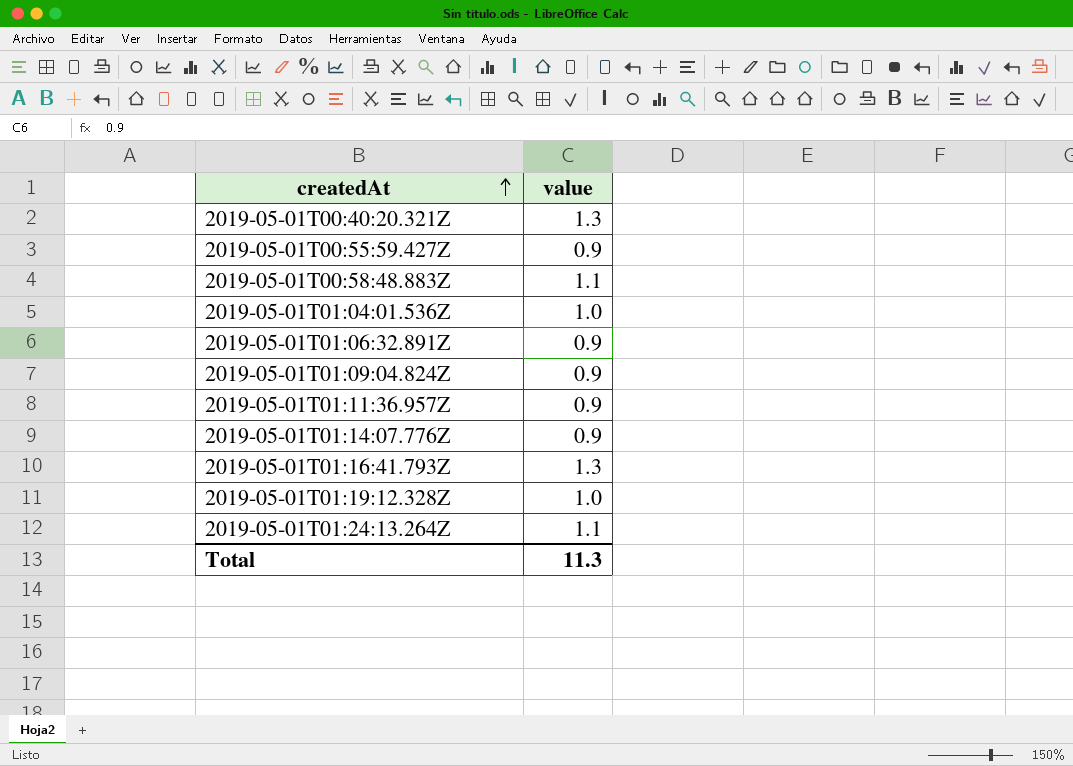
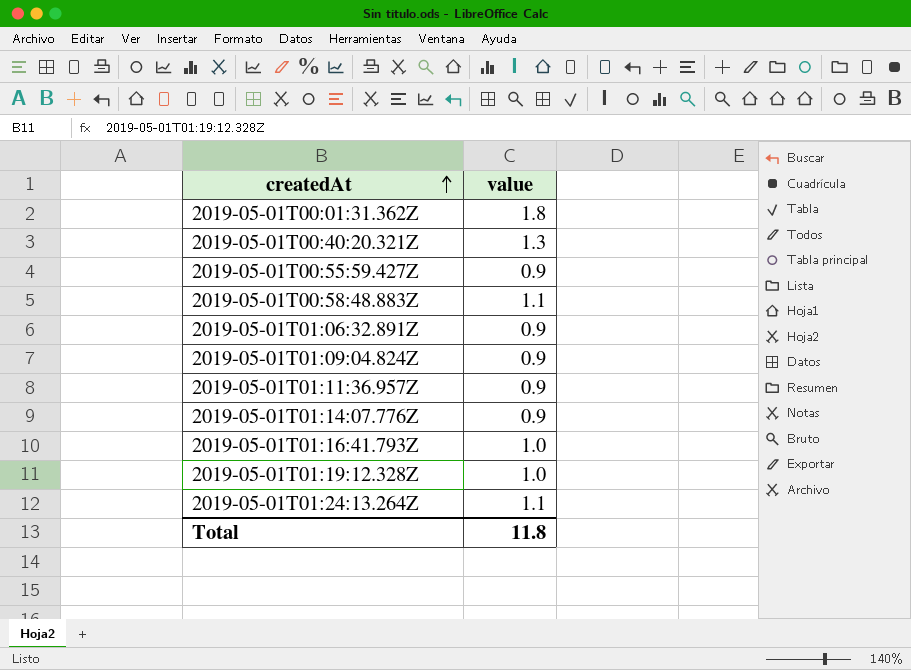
row 2019-05-01T01:04:01.536Z: 1.0 -> none
row 2019-05-01T00:01:31.362Z: none -> 1.8
2019-05-01T01:16:41.793Z | value: 1.3 -> 1.0
Total | value: 11.3 -> 11.8

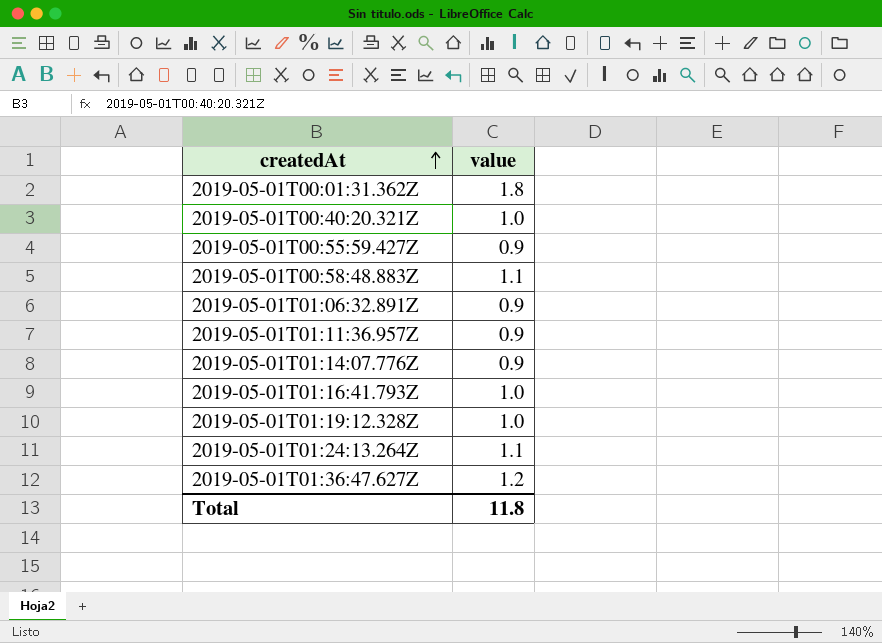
row 2019-05-01T01:09:04.824Z: 0.9 -> none
2019-05-01T00:40:20.321Z | value: 1.3 -> 1.0
row 2019-05-01T01:36:47.627Z: none -> 1.2

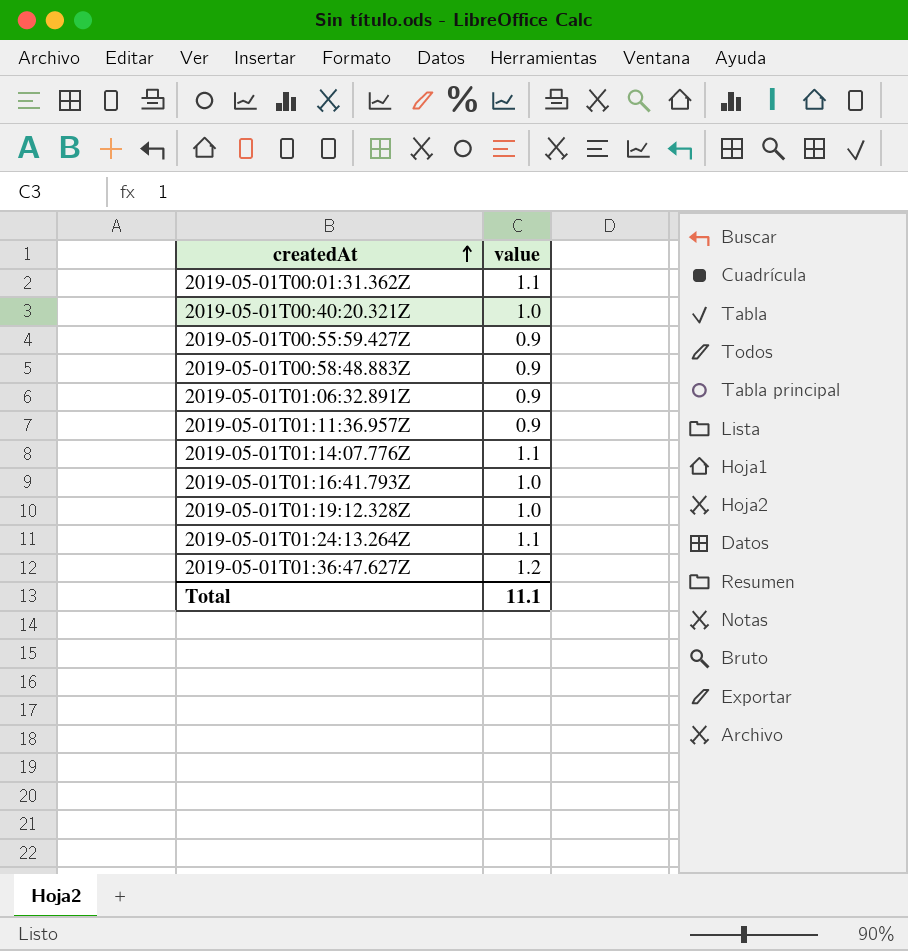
2019-05-01T00:01:31.362Z | value: 1.8 -> 1.1
2019-05-01T00:58:48.883Z | value: 1.1 -> 0.9
2019-05-01T01:14:07.776Z | value: 0.9 -> 1.1
Total | value: 11.8 -> 11.1

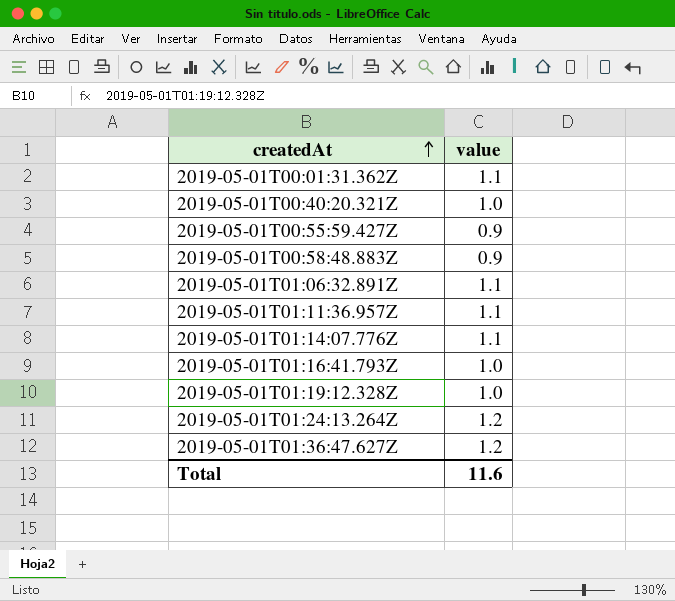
2019-05-01T01:06:32.891Z | value: 0.9 -> 1.1
2019-05-01T01:11:36.957Z | value: 0.9 -> 1.1
2019-05-01T01:24:13.264Z | value: 1.1 -> 1.2
Total | value: 11.1 -> 11.6

